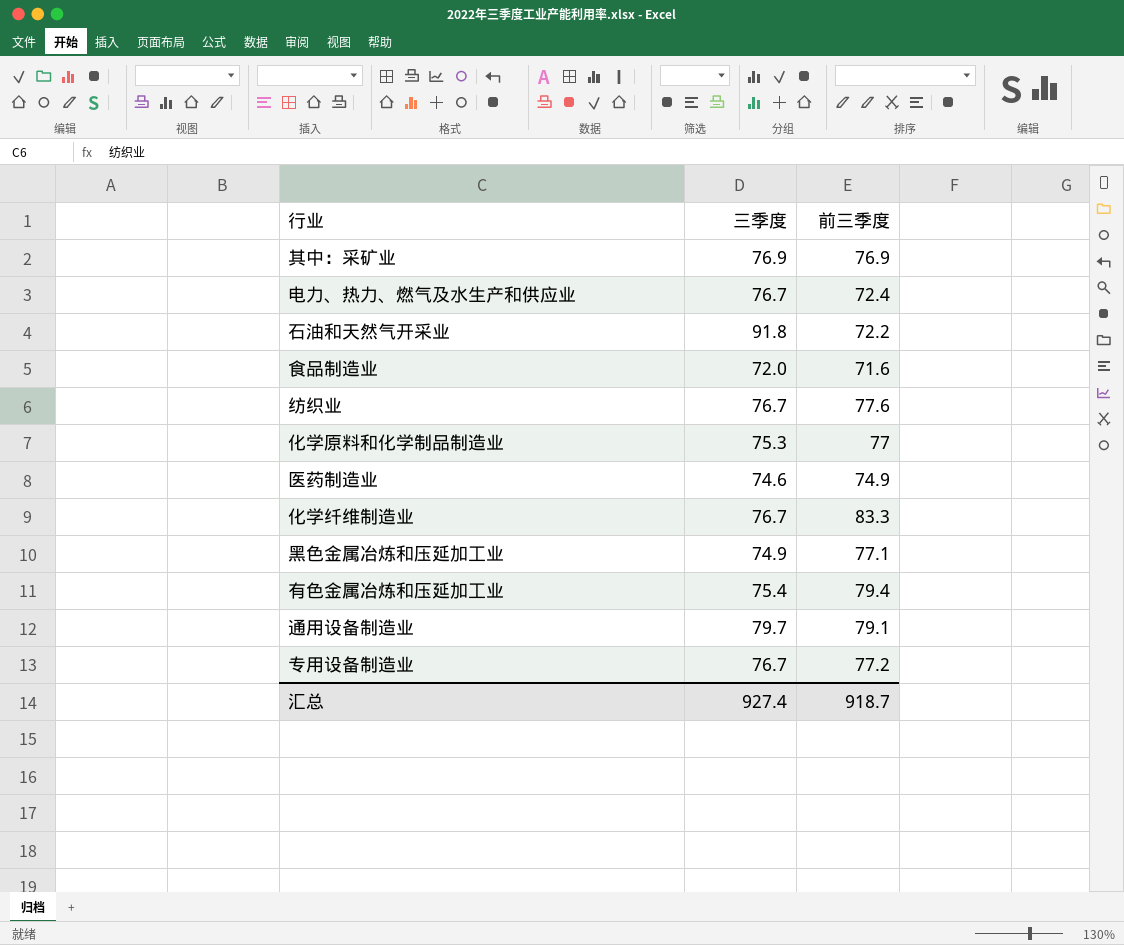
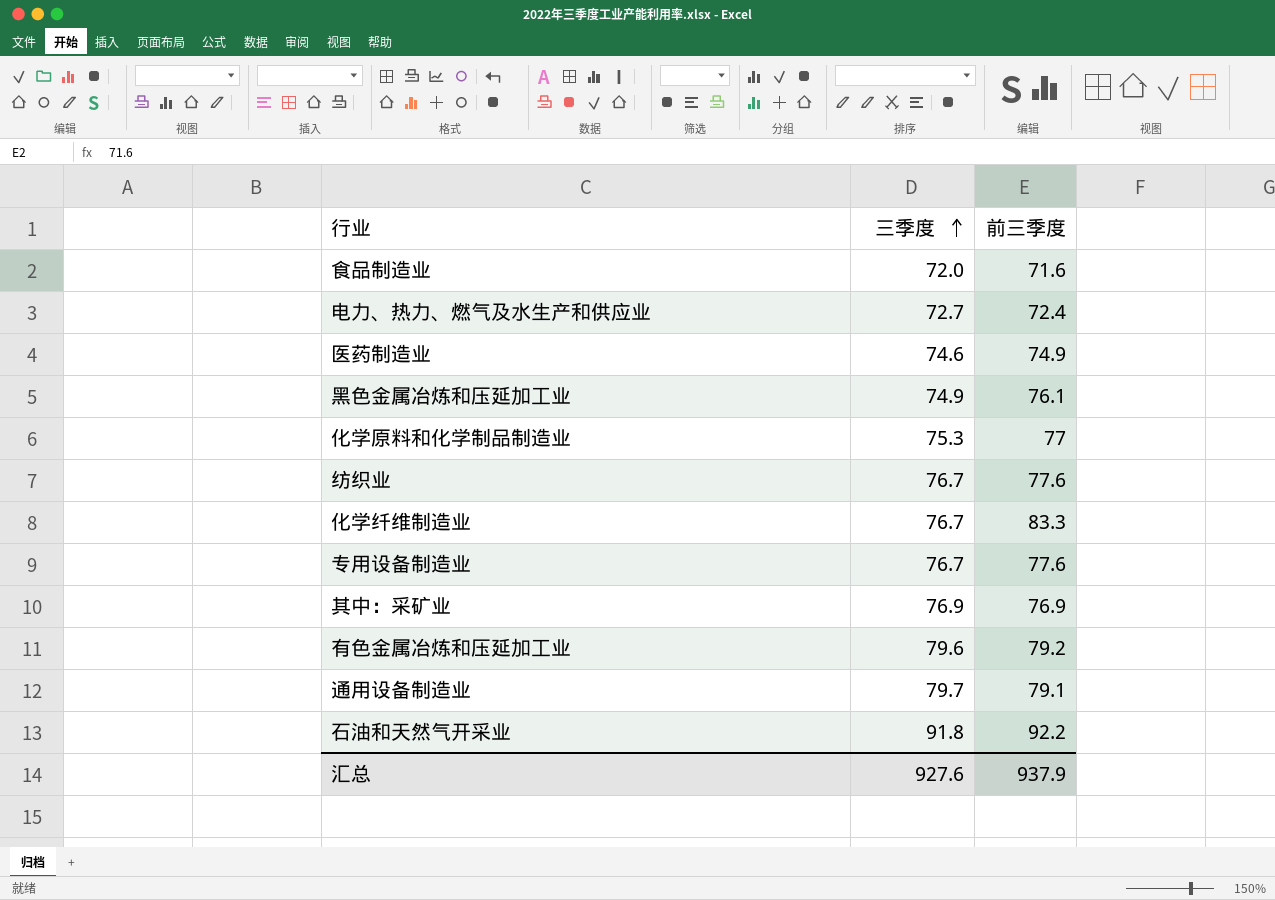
row order: none -> 三季度 ascending
电力、热力、燃气及水生产和供应业 | 三季度: 76.7 -> 72.7
黑色金属冶炼和压延加工业 | 前三季度: 77.1 -> 76.1
专用设备制造业 | 前三季度: 77.2 -> 77.6
有色金属冶炼和压延加工业 | 三季度: 75.4 -> 79.6
有色金属冶炼和压延加工业 | 前三季度: 79.4 -> 79.2
石油和天然气开采业 | 前三季度: 72.2 -> 92.2
汇总 | 三季度: 927.4 -> 927.6
汇总 | 前三季度: 918.7 -> 937.9

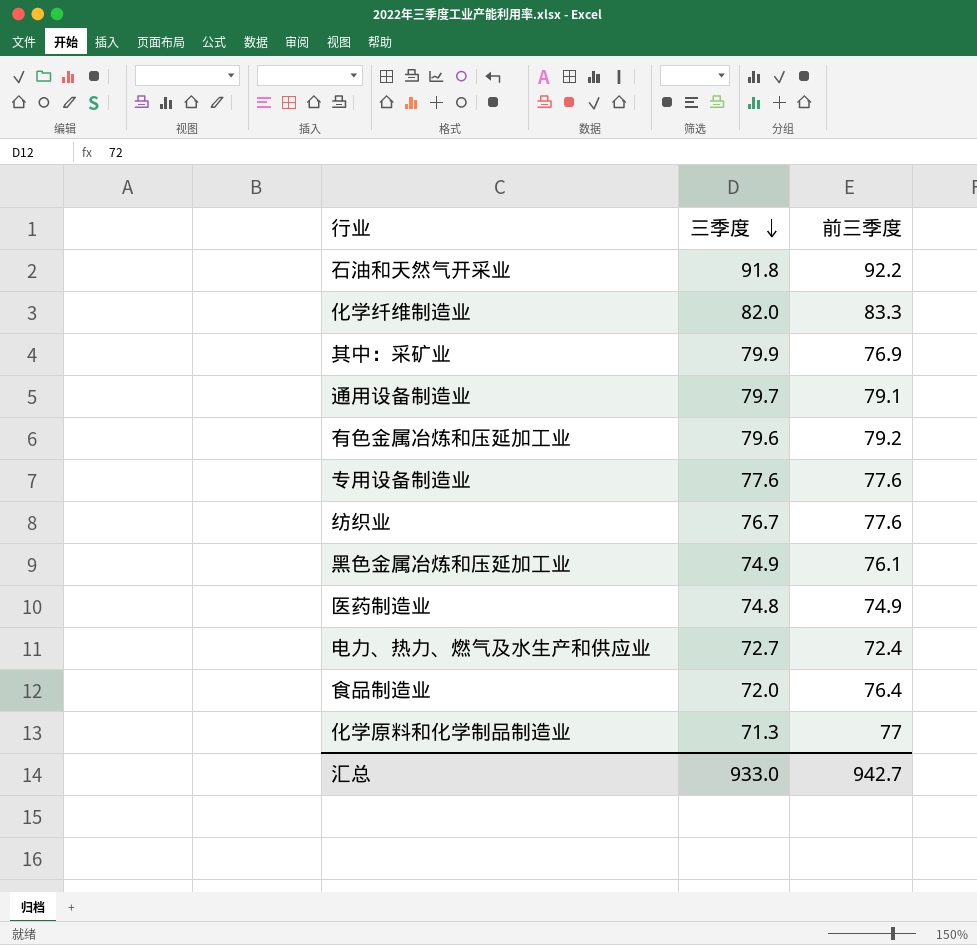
row order: 三季度 ascending -> 三季度 descending
化学纤维制造业 | 三季度: 76.7 -> 82.0
其中：采矿业 | 三季度: 76.9 -> 79.9
专用设备制造业 | 三季度: 76.7 -> 77.6
医药制造业 | 三季度: 74.6 -> 74.8
食品制造业 | 前三季度: 71.6 -> 76.4
化学原料和化学制品制造业 | 三季度: 75.3 -> 71.3
汇总 | 三季度: 927.6 -> 933.0
汇总 | 前三季度: 937.9 -> 942.7

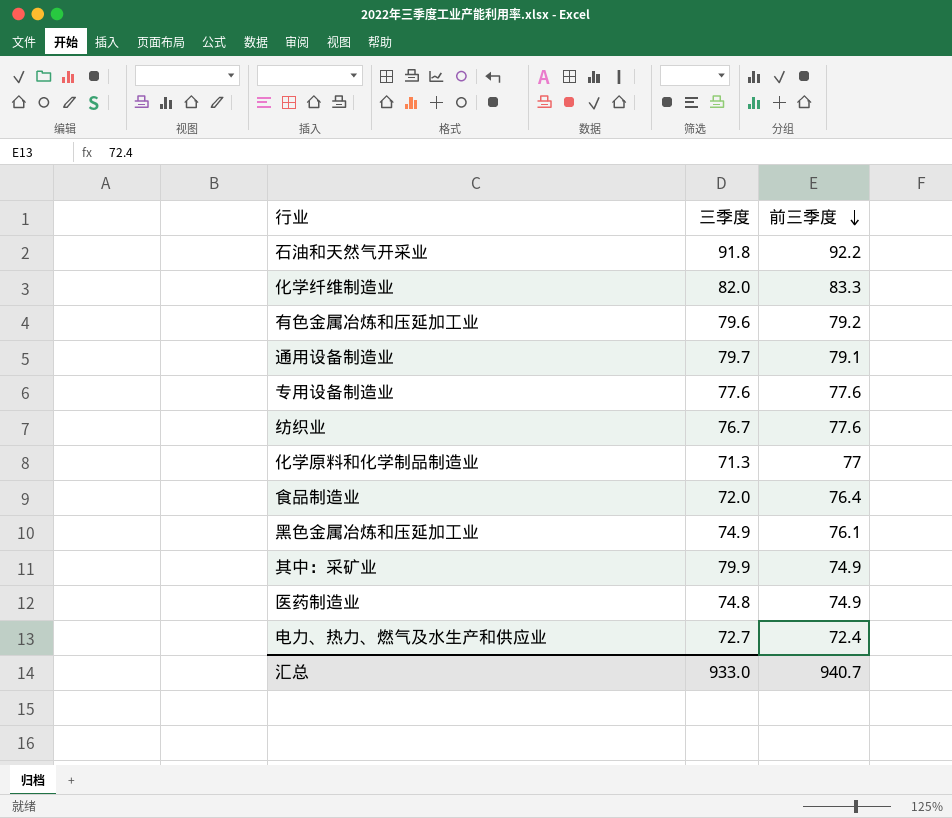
row order: 三季度 descending -> 前三季度 descending
其中：采矿业 | 前三季度: 76.9 -> 74.9
汇总 | 前三季度: 942.7 -> 940.7

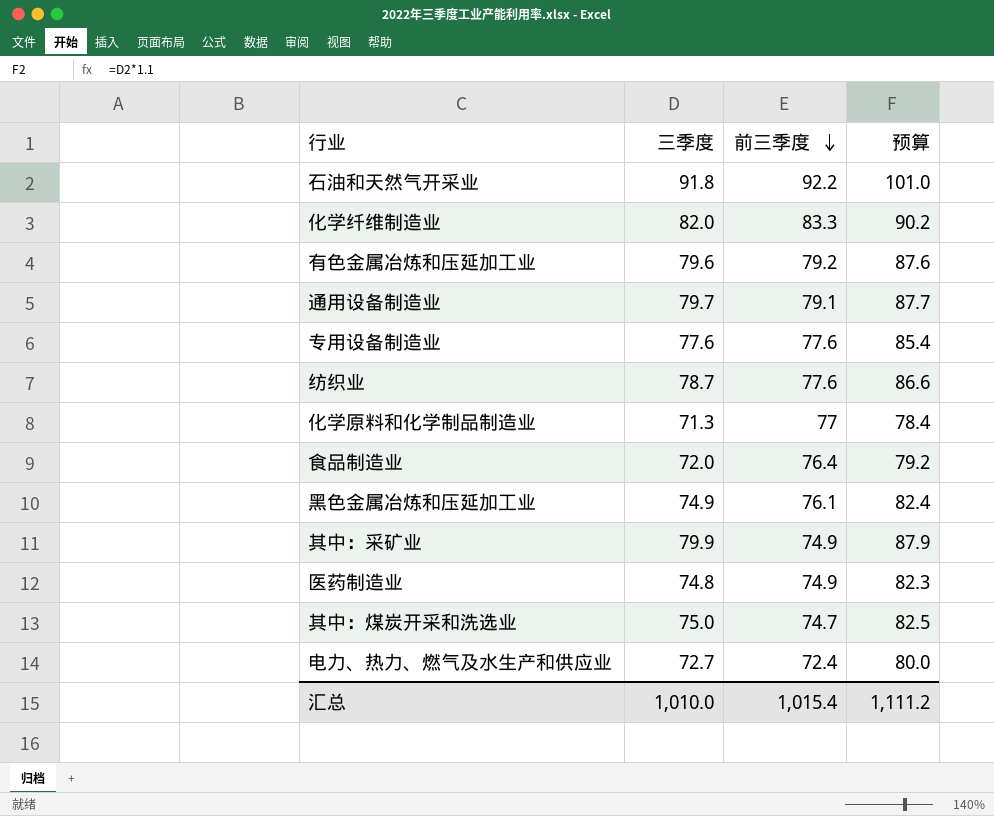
column 预算 | formula: none -> [三季度] * 1.1
纺织业 | 三季度: 76.7 -> 78.7
row 其中：煤炭开采和洗选业: none -> 75.0 | 74.7 | 82.5
汇总 | 三季度: 933.0 -> 1,010.0
汇总 | 前三季度: 940.7 -> 1,015.4

